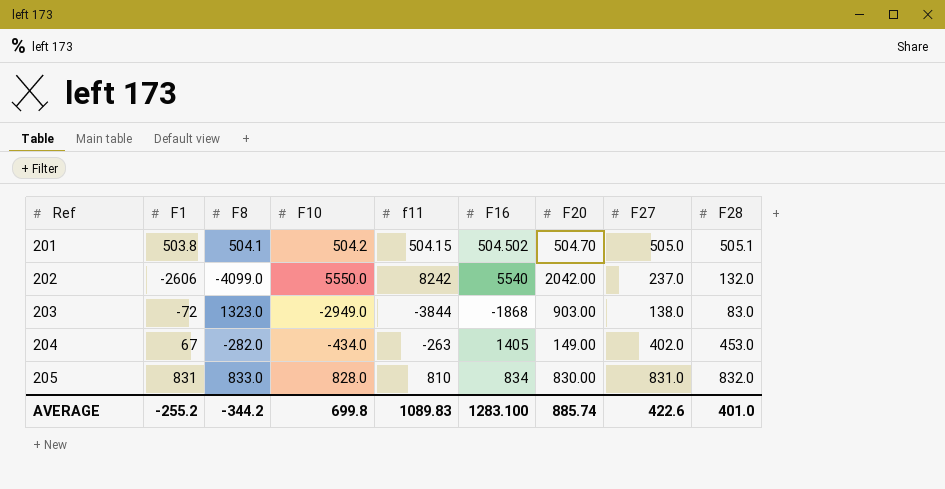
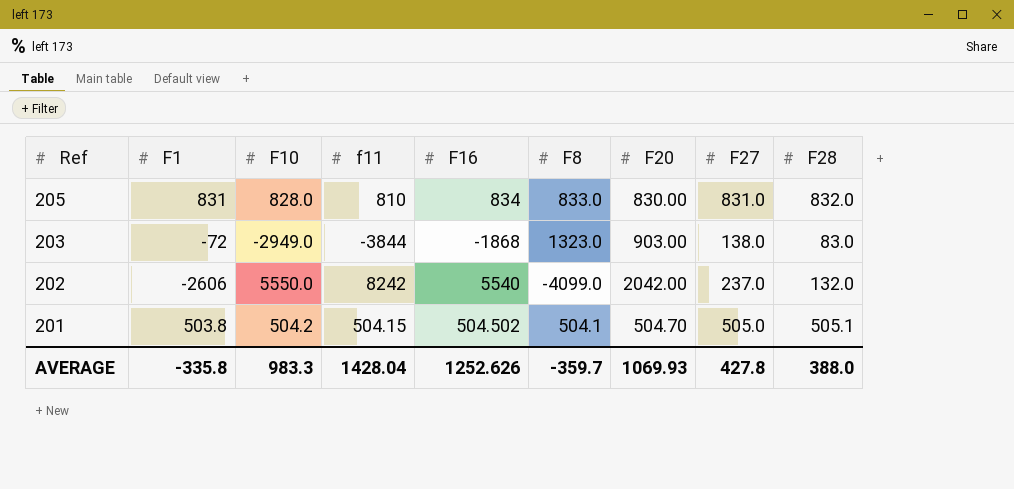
row order: Ref ascending -> Ref descending
column F8 | position: 3 -> 6
row 204: 67 | -282.0 | -434.0 | -263 | 1405 | 149.00 | 402.0 | 453.0 -> none
AVERAGE | F1: -255.2 -> -335.8
AVERAGE | F10: 699.8 -> 983.3
AVERAGE | f11: 1089.83 -> 1428.04
AVERAGE | F16: 1283.100 -> 1252.626
AVERAGE | F8: -344.2 -> -359.7
AVERAGE | F20: 885.74 -> 1069.93
AVERAGE | F27: 422.6 -> 427.8
AVERAGE | F28: 401.0 -> 388.0

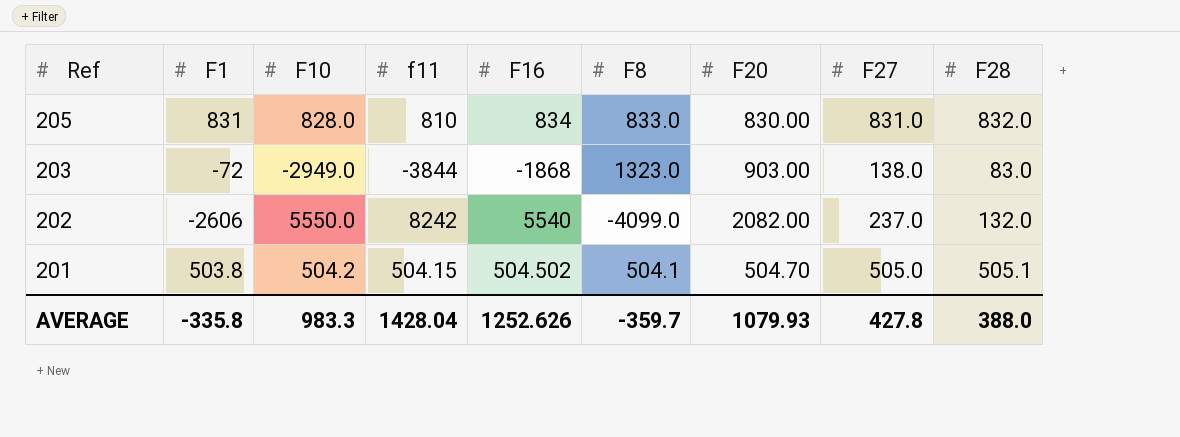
202 | F20: 2042.00 -> 2082.00
AVERAGE | F20: 1069.93 -> 1079.93

